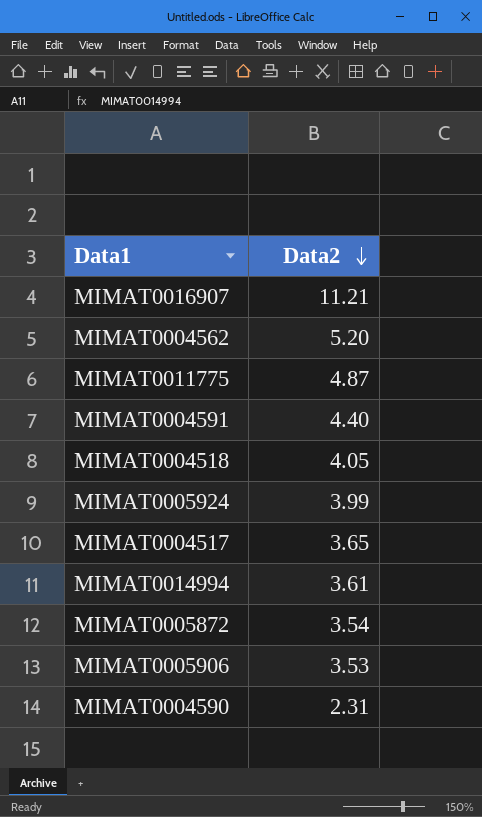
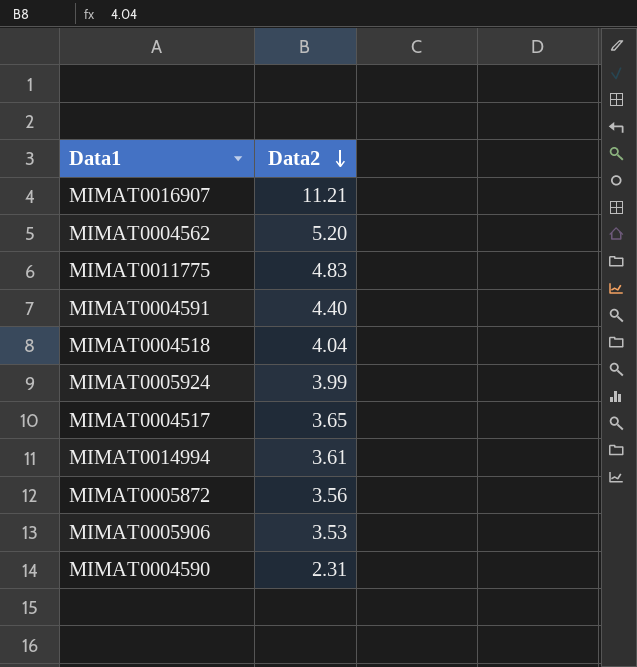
MIMAT0011775 | Data2: 4.87 -> 4.83
MIMAT0004518 | Data2: 4.05 -> 4.04
MIMAT0005872 | Data2: 3.54 -> 3.56

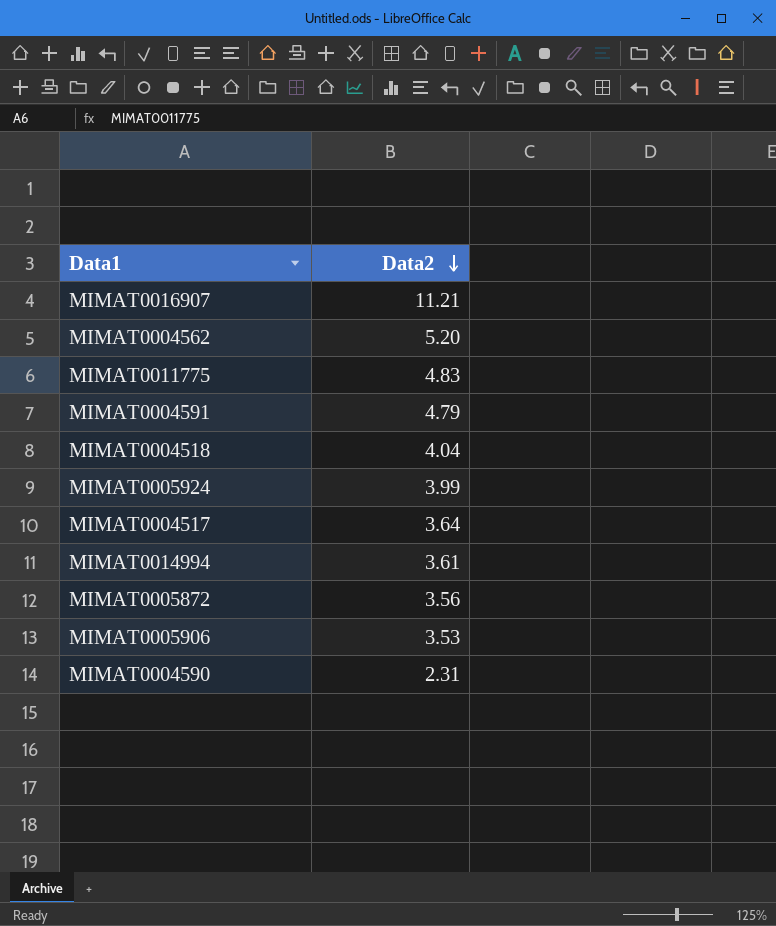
MIMAT0004591 | Data2: 4.40 -> 4.79
MIMAT0004517 | Data2: 3.65 -> 3.64

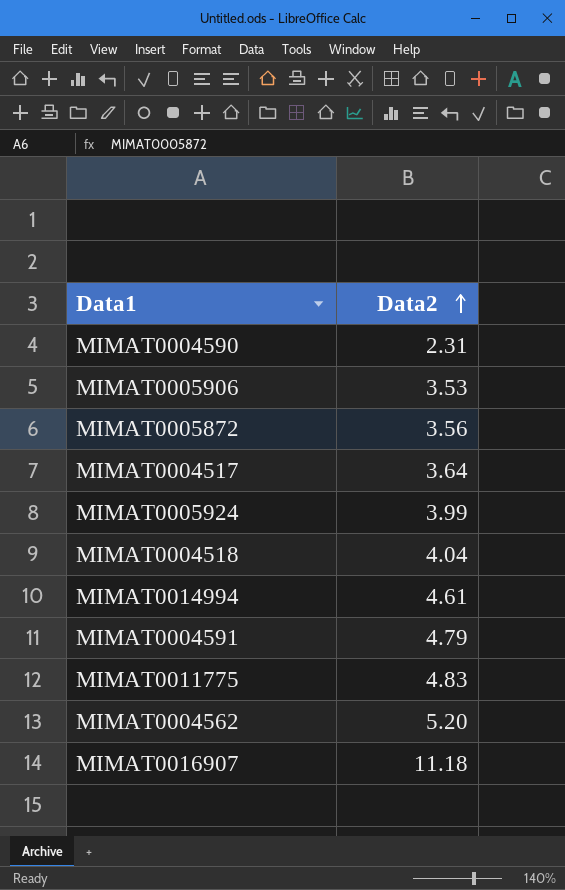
row order: Data2 descending -> Data2 ascending
MIMAT0014994 | Data2: 3.61 -> 4.61
MIMAT0016907 | Data2: 11.21 -> 11.18

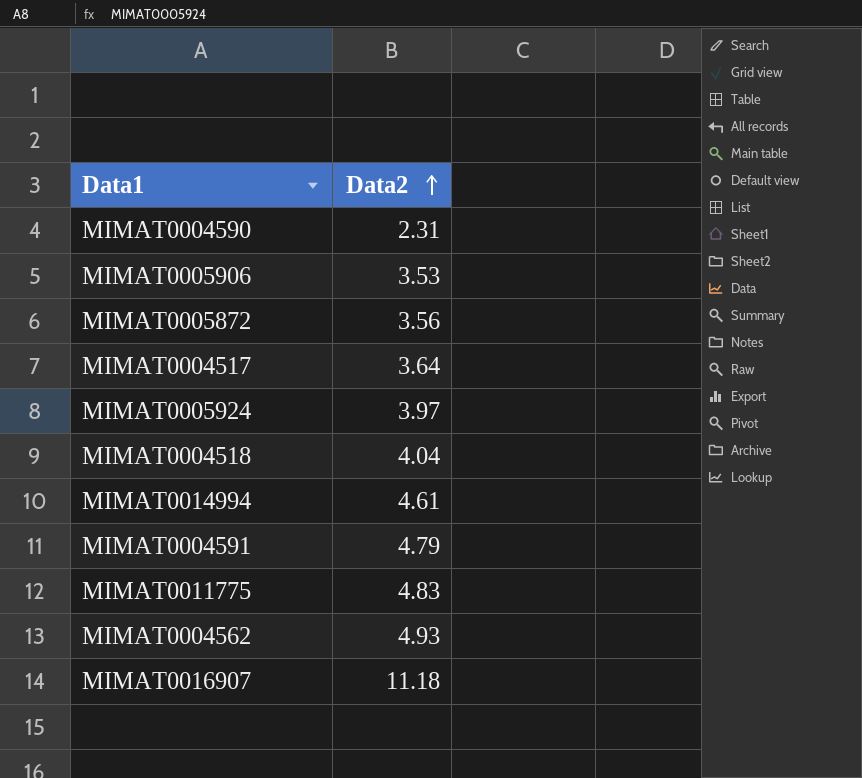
MIMAT0005924 | Data2: 3.99 -> 3.97
MIMAT0004562 | Data2: 5.20 -> 4.93

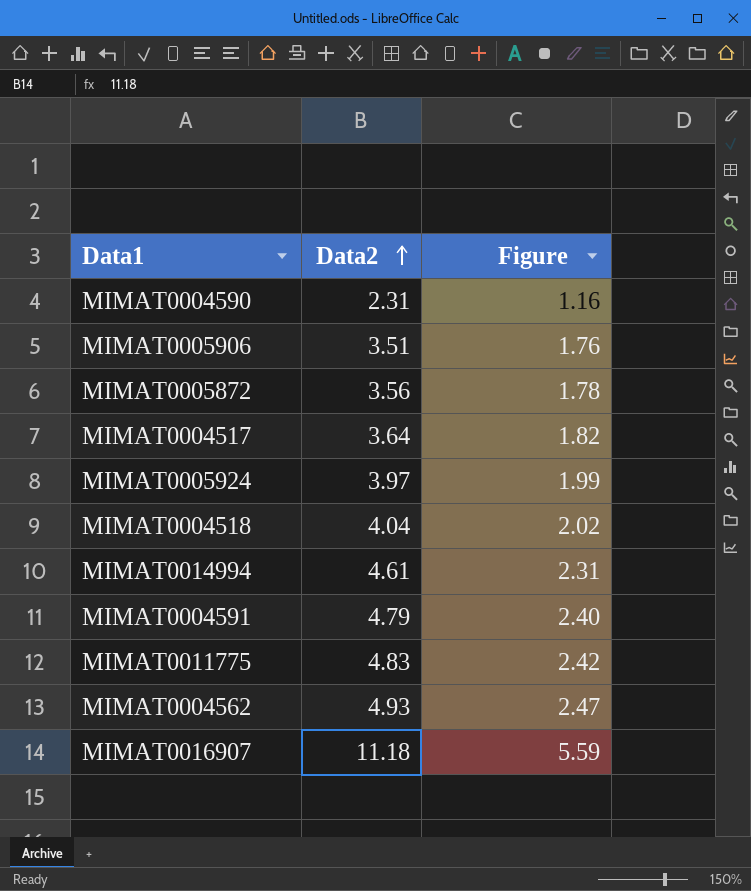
column Figure | formula: none -> [Data2] * 0.5
MIMAT0005906 | Data2: 3.53 -> 3.51

